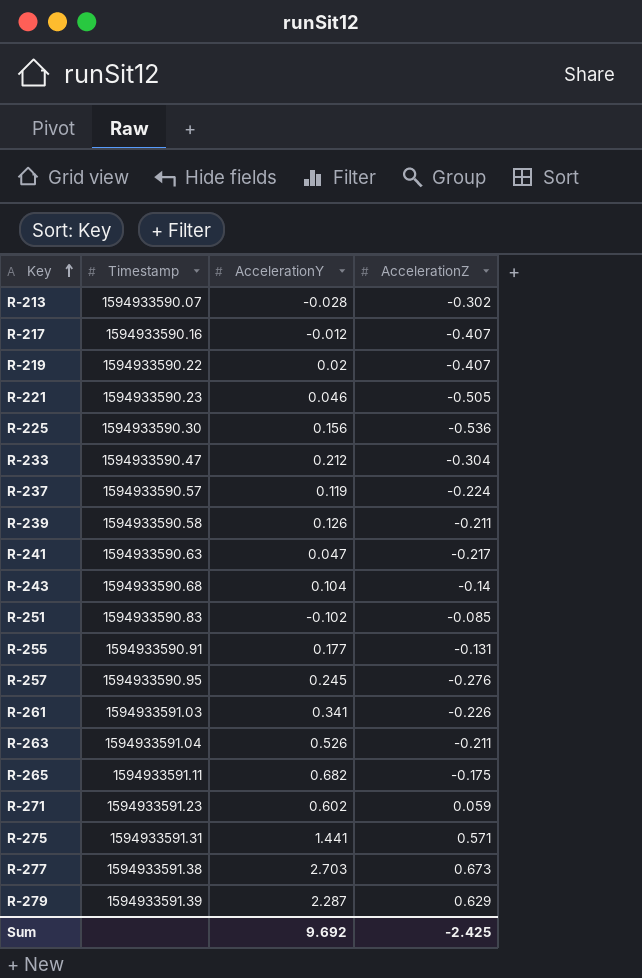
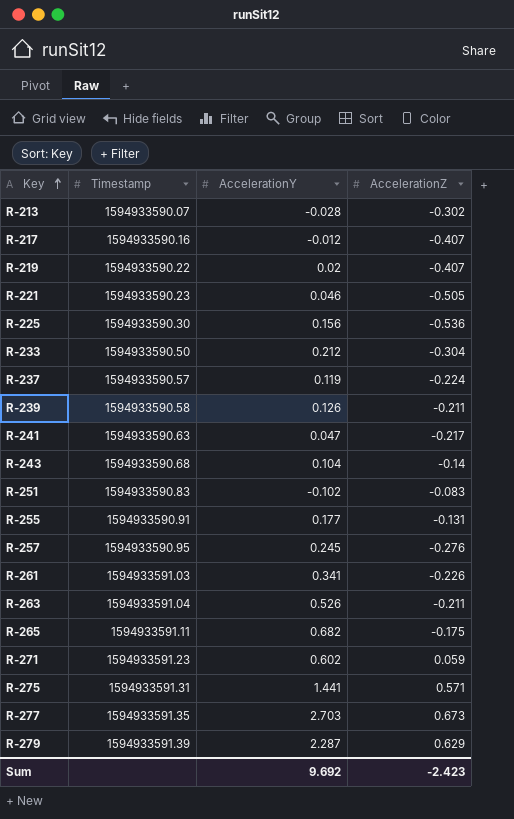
R-233 | Timestamp: 1594933590.47 -> 1594933590.50
R-251 | AccelerationZ: -0.085 -> -0.083
R-277 | Timestamp: 1594933591.38 -> 1594933591.35
Sum | AccelerationZ: -2.425 -> -2.423

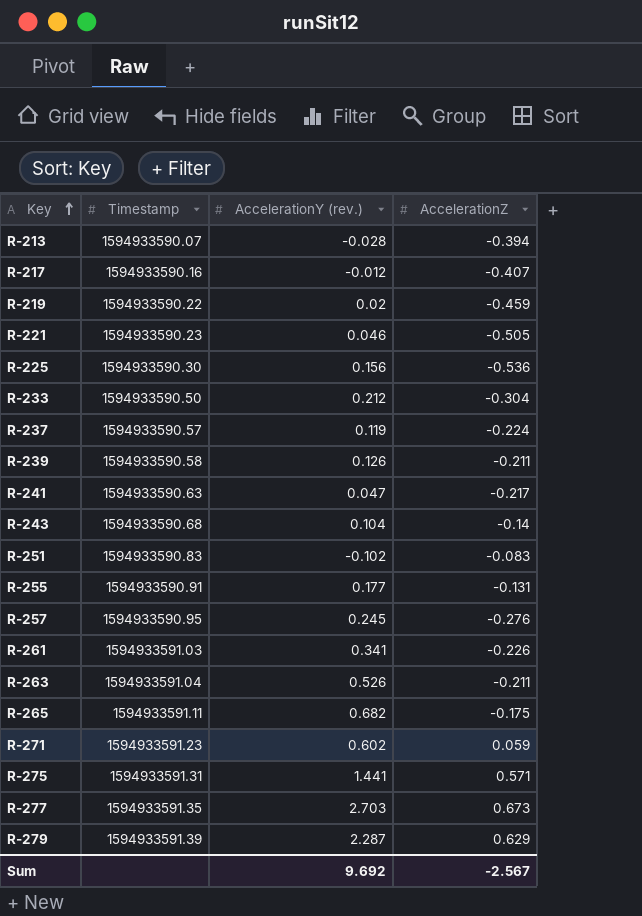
column name: AccelerationY -> AccelerationY (rev.)
R-213 | AccelerationZ: -0.302 -> -0.394
R-219 | AccelerationZ: -0.407 -> -0.459
Sum | AccelerationZ: -2.423 -> -2.567

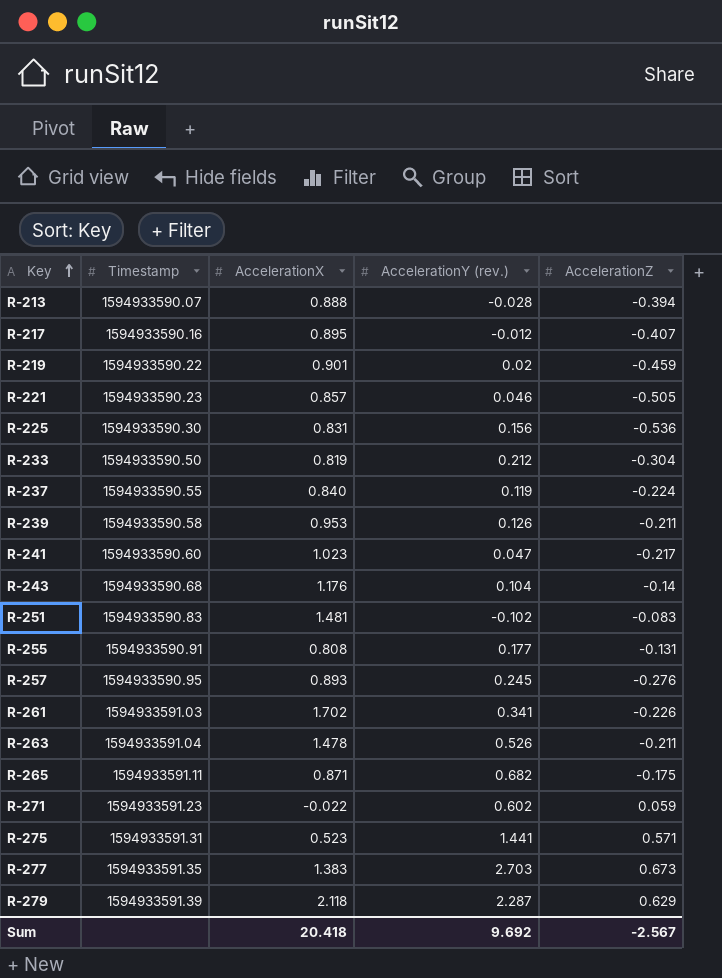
column AccelerationX | position: none -> 3
R-237 | Timestamp: 1594933590.57 -> 1594933590.55
R-241 | Timestamp: 1594933590.63 -> 1594933590.60

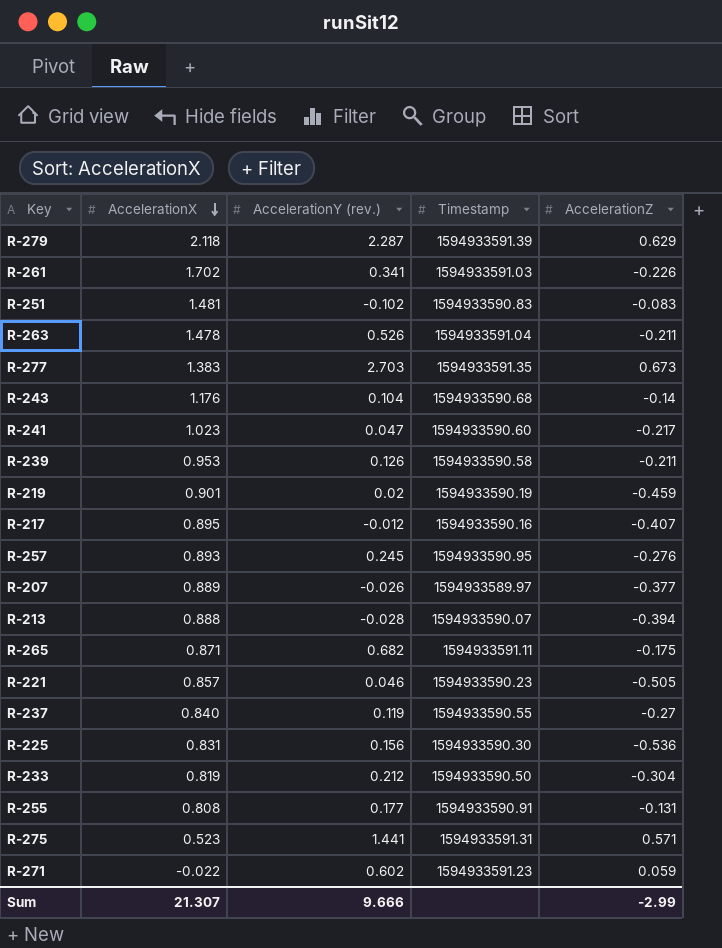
row order: Key ascending -> AccelerationX descending
column Timestamp | position: 2 -> 4
R-219 | Timestamp: 1594933590.22 -> 1594933590.19
row R-207: none -> 0.889 | -0.026 | 1594933589.97 | -0.377
R-237 | AccelerationZ: -0.224 -> -0.27
Sum | AccelerationX: 20.418 -> 21.307
Sum | AccelerationY (rev.): 9.692 -> 9.666
Sum | AccelerationZ: -2.567 -> -2.99

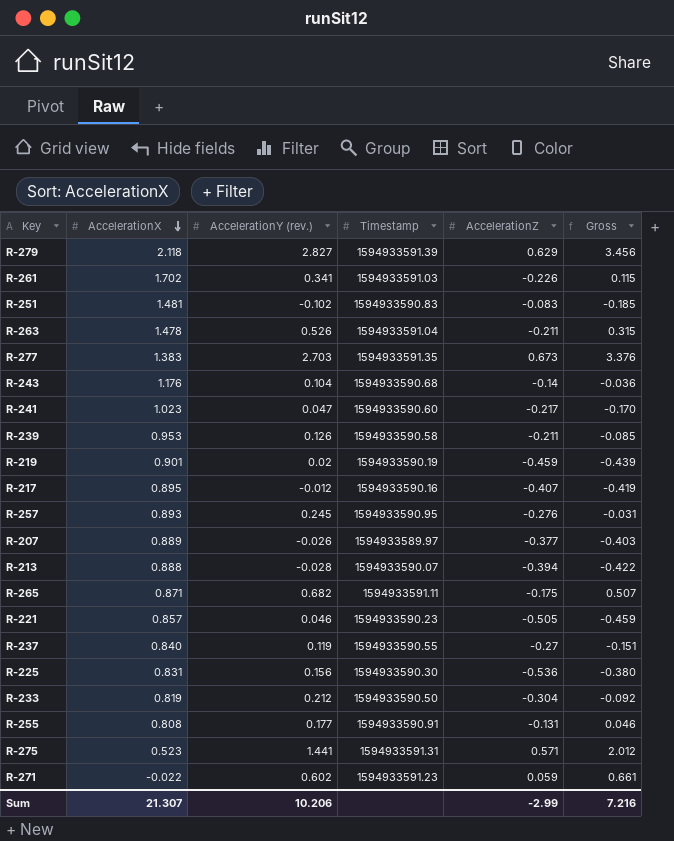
column Gross | formula: none -> [AccelerationY (rev.)] + [AccelerationZ]
R-279 | AccelerationY (rev.): 2.287 -> 2.827
Sum | AccelerationY (rev.): 9.666 -> 10.206

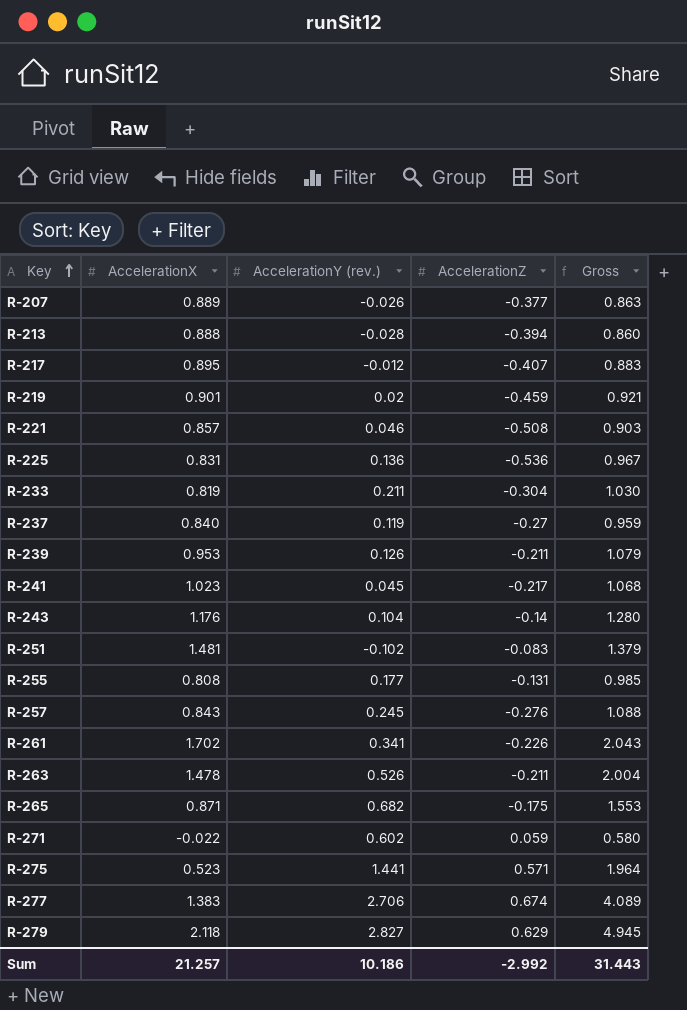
row order: AccelerationX descending -> Key ascending
column Timestamp | position: 4 -> none
column Gross | formula: [AccelerationY (rev.)] + [AccelerationZ] -> [AccelerationX] + [AccelerationY (rev.)]
R-221 | AccelerationZ: -0.505 -> -0.508
R-225 | AccelerationY (rev.): 0.156 -> 0.136
R-233 | AccelerationY (rev.): 0.212 -> 0.211
R-241 | AccelerationY (rev.): 0.047 -> 0.045
R-257 | AccelerationX: 0.893 -> 0.843
R-277 | AccelerationY (rev.): 2.703 -> 2.706
R-277 | AccelerationZ: 0.673 -> 0.674
Sum | AccelerationX: 21.307 -> 21.257
Sum | AccelerationY (rev.): 10.206 -> 10.186
Sum | AccelerationZ: -2.99 -> -2.992
Sum | Gross: 7.216 -> 31.443

